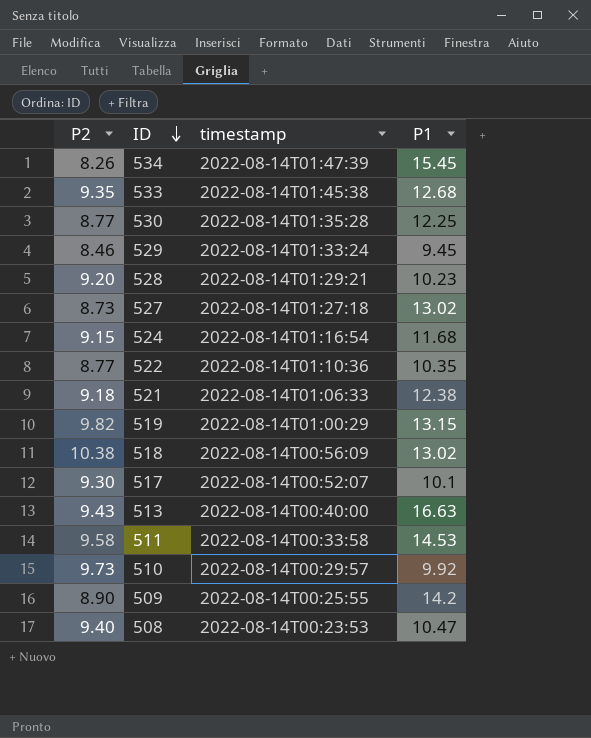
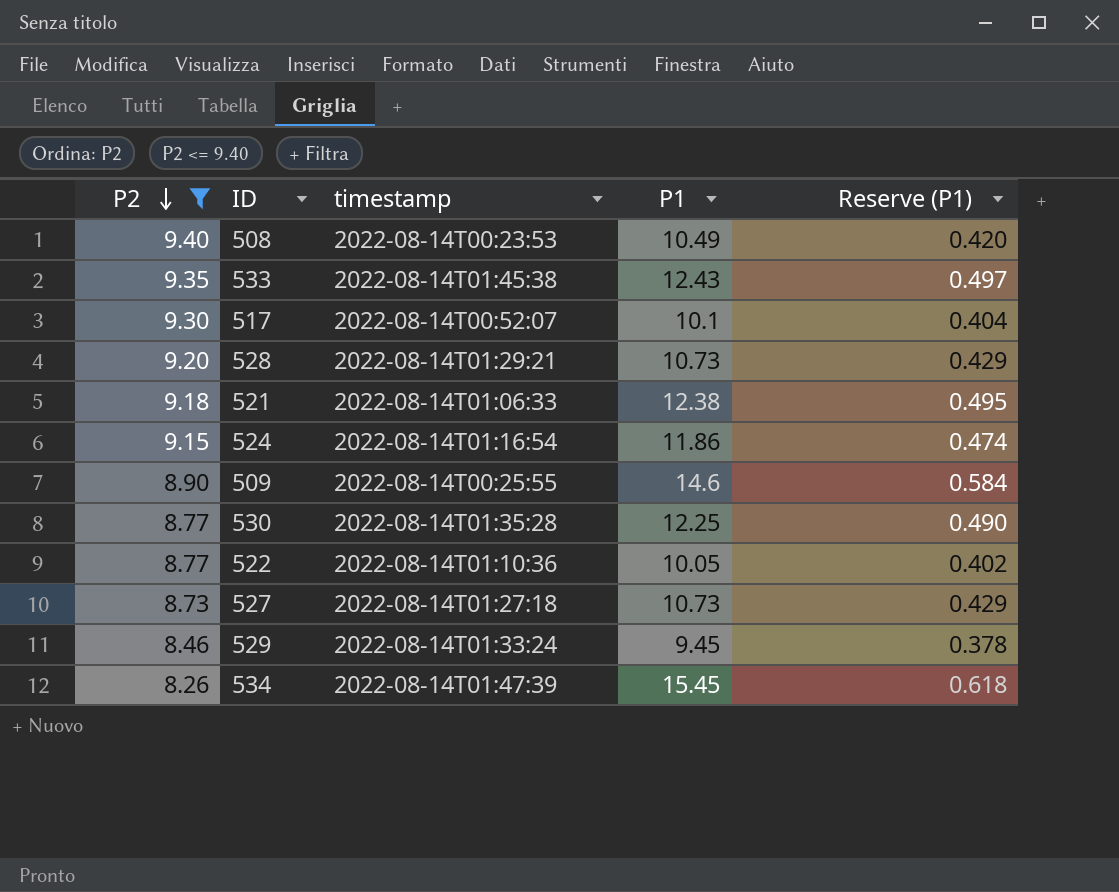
filter: none -> P2 <= 9.40
row order: ID descending -> P2 descending
column Reserve (P1) | formula: none -> [P1] * 0.04
508 | P1: 10.47 -> 10.49
533 | P1: 12.68 -> 12.43
528 | P1: 10.23 -> 10.73
524 | P1: 11.68 -> 11.86
509 | P1: 14.2 -> 14.6
522 | P1: 10.35 -> 10.05
527 | P1: 13.02 -> 10.73

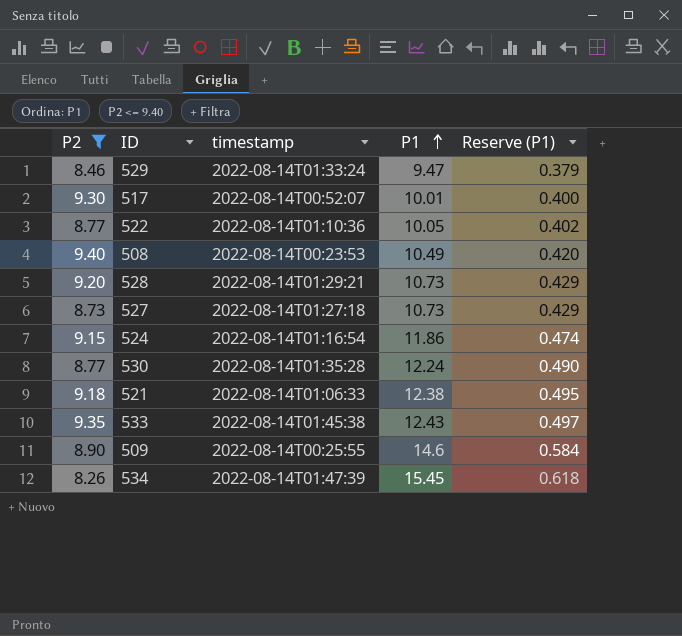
row order: P2 descending -> P1 ascending
529 | P1: 9.45 -> 9.47
529 | Reserve (P1): 0.378 -> 0.379
517 | P1: 10.1 -> 10.01
517 | Reserve (P1): 0.404 -> 0.400
530 | P1: 12.25 -> 12.24

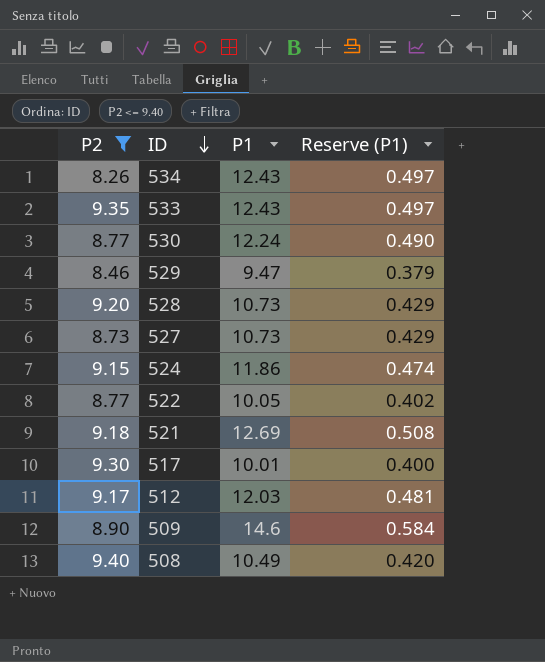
row order: P1 ascending -> ID descending
column timestamp | position: 3 -> none
534 | P1: 15.45 -> 12.43
534 | Reserve (P1): 0.618 -> 0.497
521 | P1: 12.38 -> 12.69
521 | Reserve (P1): 0.495 -> 0.508
row 512: none -> 9.17 | 12.03 | 0.481

